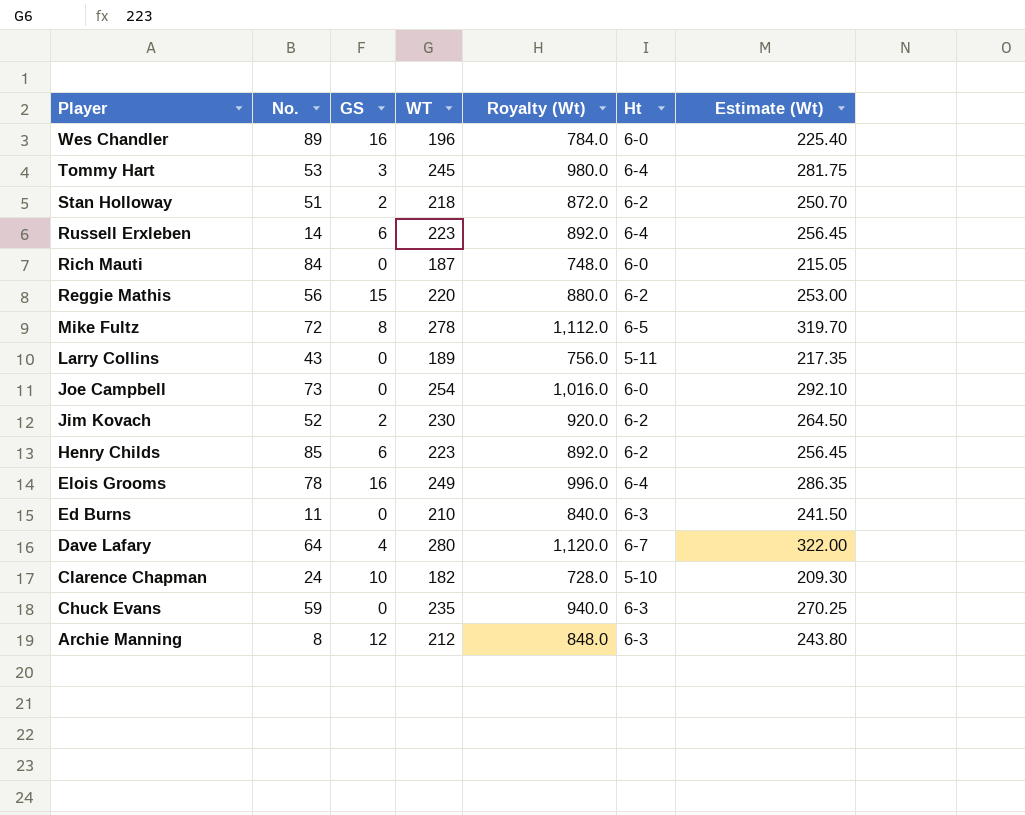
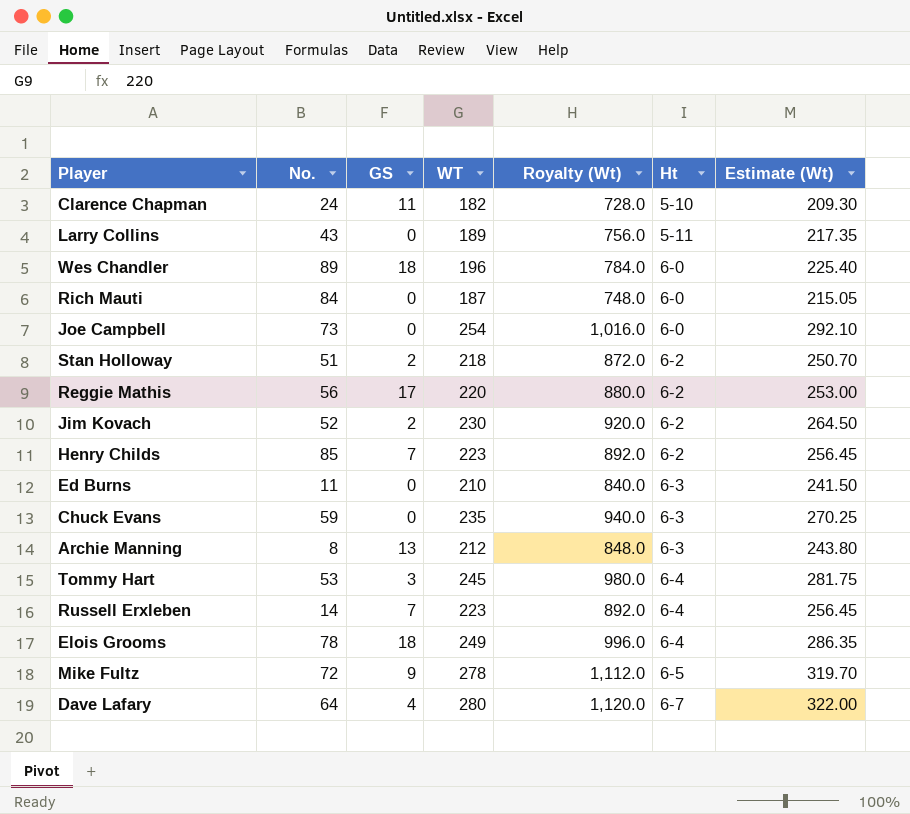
row order: Player descending -> Ht ascending
Clarence Chapman | GS: 10 -> 11
Wes Chandler | GS: 16 -> 18
Reggie Mathis | GS: 15 -> 17
Henry Childs | GS: 6 -> 7
Archie Manning | GS: 12 -> 13
Russell Erxleben | GS: 6 -> 7
Elois Grooms | GS: 16 -> 18
Mike Fultz | GS: 8 -> 9

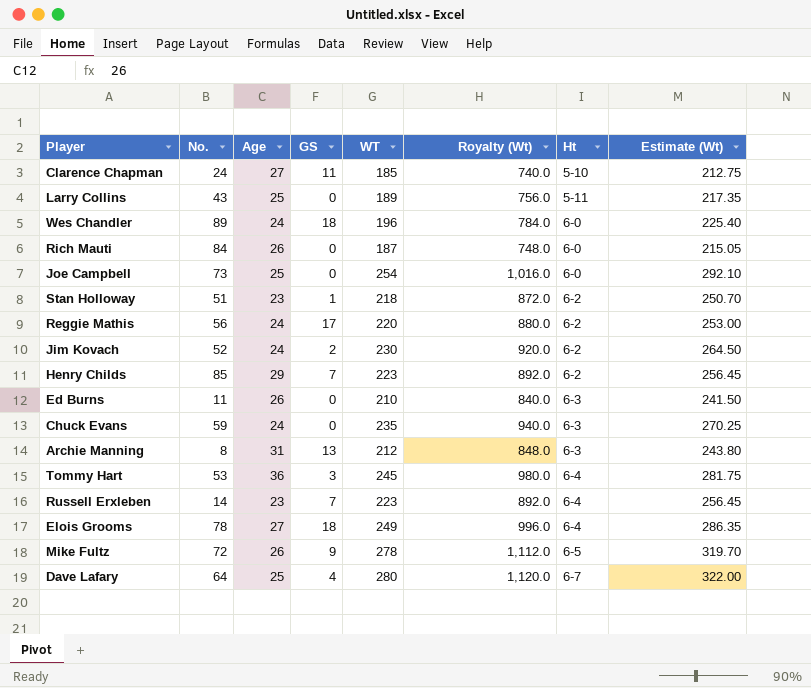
column Age | position: none -> 3
Clarence Chapman | WT: 182 -> 185
Clarence Chapman | Royalty (Wt): 728.0 -> 740.0
Clarence Chapman | Estimate (Wt): 209.30 -> 212.75
Stan Holloway | GS: 2 -> 1

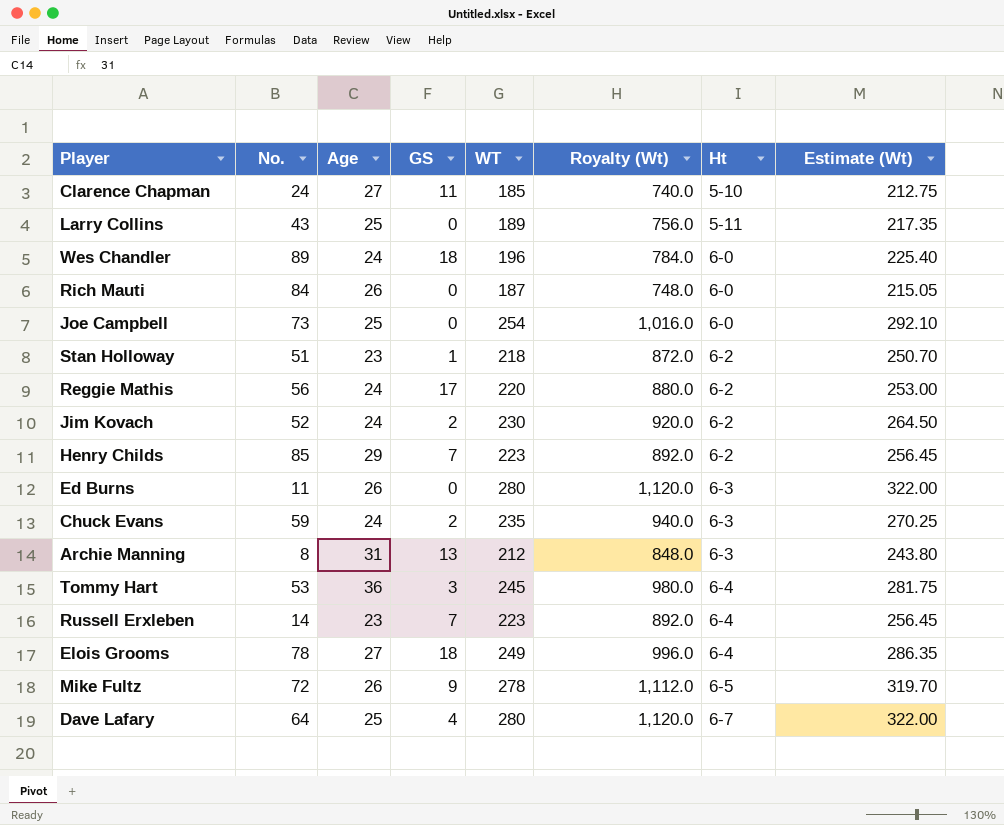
Ed Burns | WT: 210 -> 280
Ed Burns | Royalty (Wt): 840.0 -> 1,120.0
Ed Burns | Estimate (Wt): 241.50 -> 322.00
Chuck Evans | GS: 0 -> 2

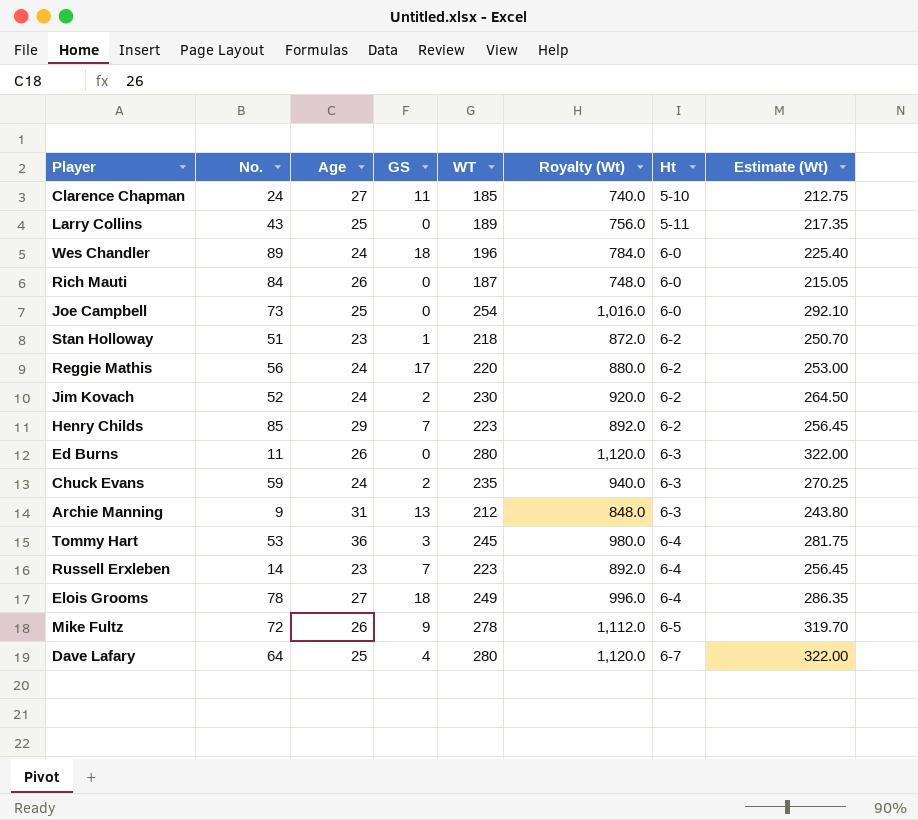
Archie Manning | No.: 8 -> 9

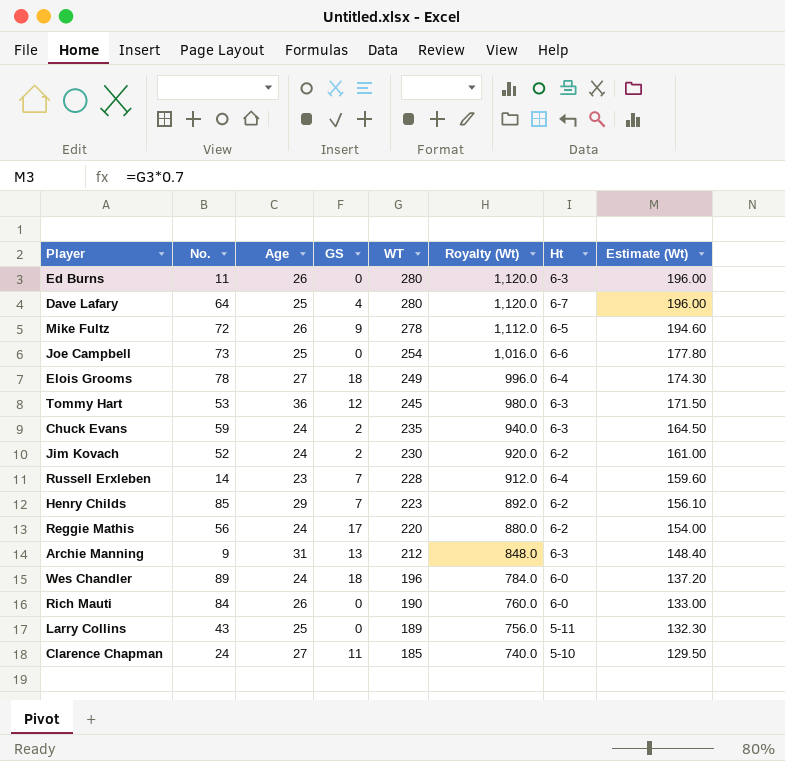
row order: Ht ascending -> WT descending
column Estimate (Wt) | formula: [WT] * 1.15 -> [WT] * 0.7
row Stan Holloway: 51 | 23 | 1 | 218 | 872.0 | 6-2 | 250.70 -> none
Joe Campbell | Ht: 6-0 -> 6-6
Tommy Hart | GS: 3 -> 12
Tommy Hart | Ht: 6-4 -> 6-3
Russell Erxleben | WT: 223 -> 228
Russell Erxleben | Royalty (Wt): 892.0 -> 912.0
Rich Mauti | WT: 187 -> 190
Rich Mauti | Royalty (Wt): 748.0 -> 760.0

